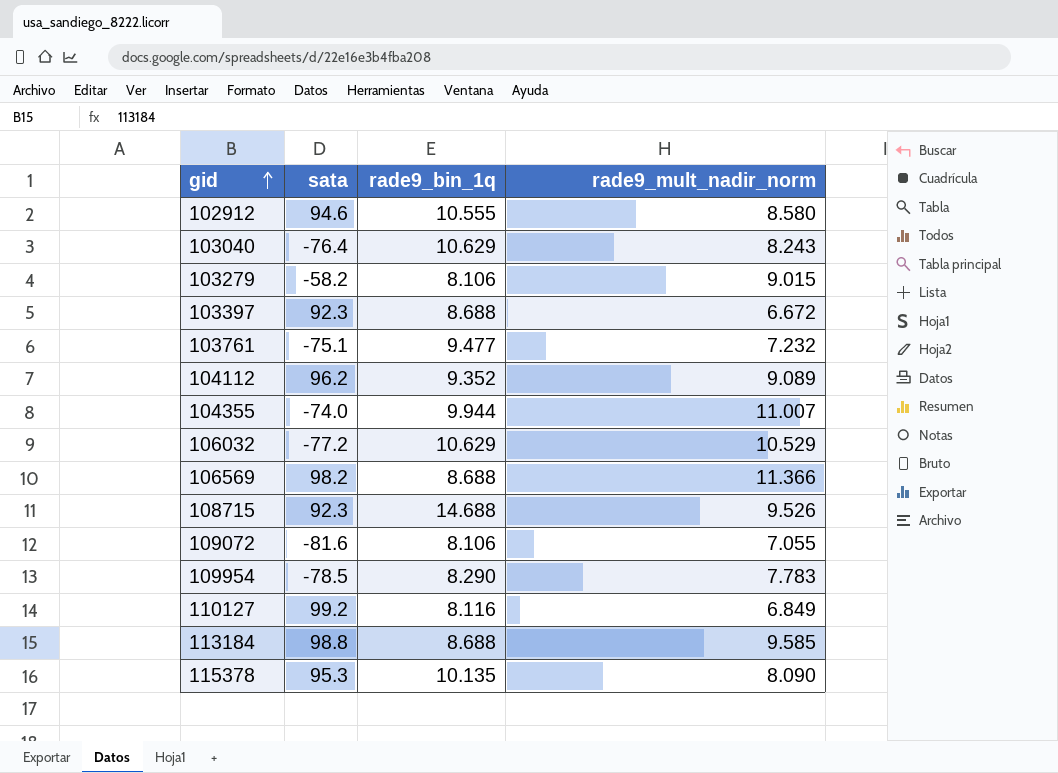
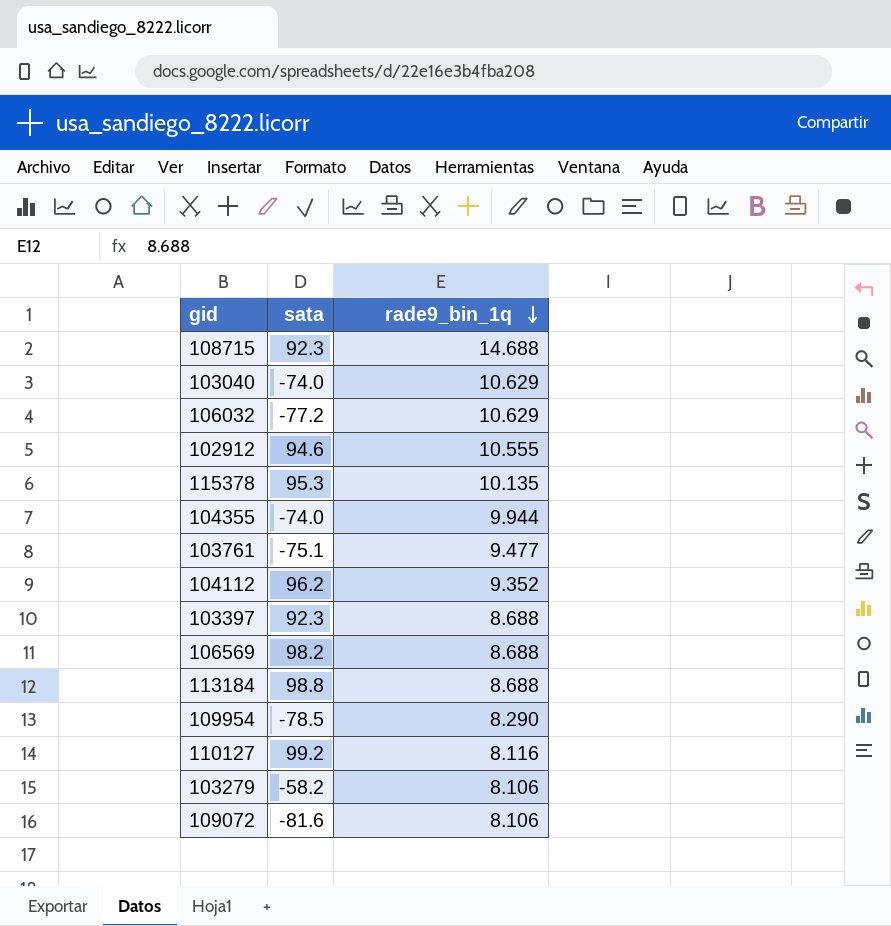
row order: gid ascending -> rade9_bin_1q descending
column rade9_mult_nadir_norm | position: 4 -> none
103040 | sata: -76.4 -> -74.0

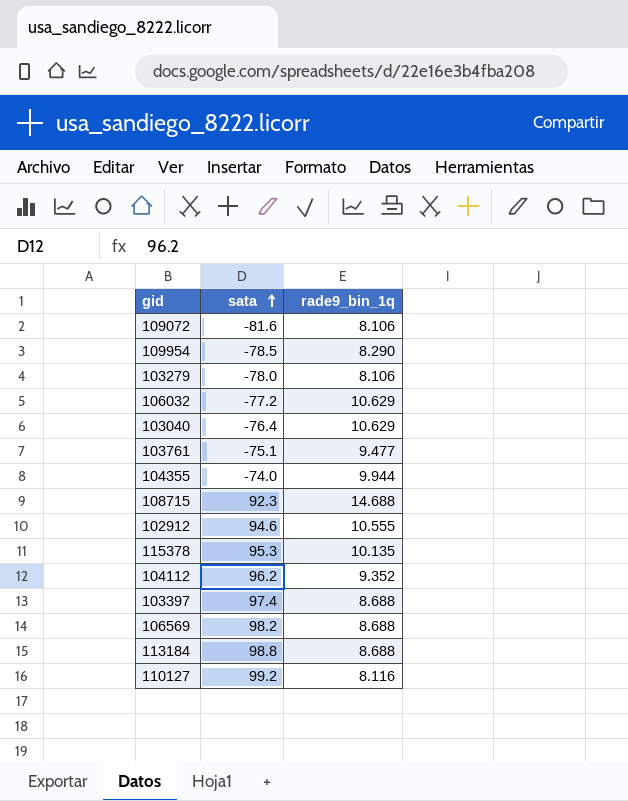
row order: rade9_bin_1q descending -> sata ascending
103279 | sata: -58.2 -> -78.0
103040 | sata: -74.0 -> -76.4
103397 | sata: 92.3 -> 97.4

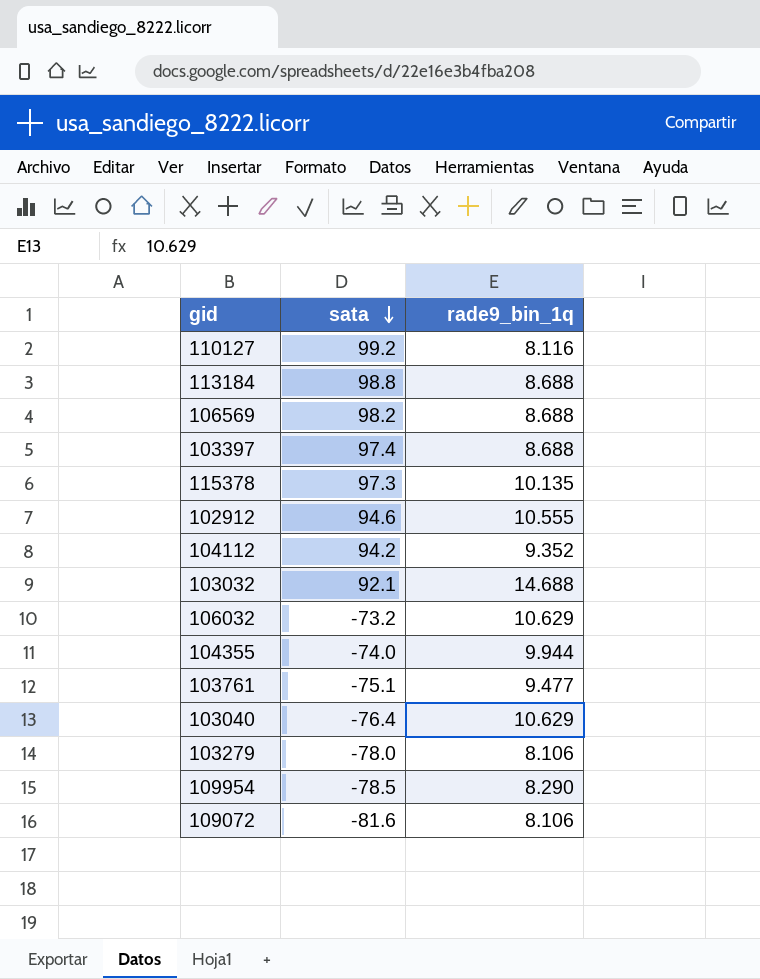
row order: sata ascending -> sata descending
row 108715: 92.3 | 14.688 -> none
115378 | sata: 95.3 -> 97.3
104112 | sata: 96.2 -> 94.2
row 103032: none -> 92.1 | 14.688
106032 | sata: -77.2 -> -73.2

